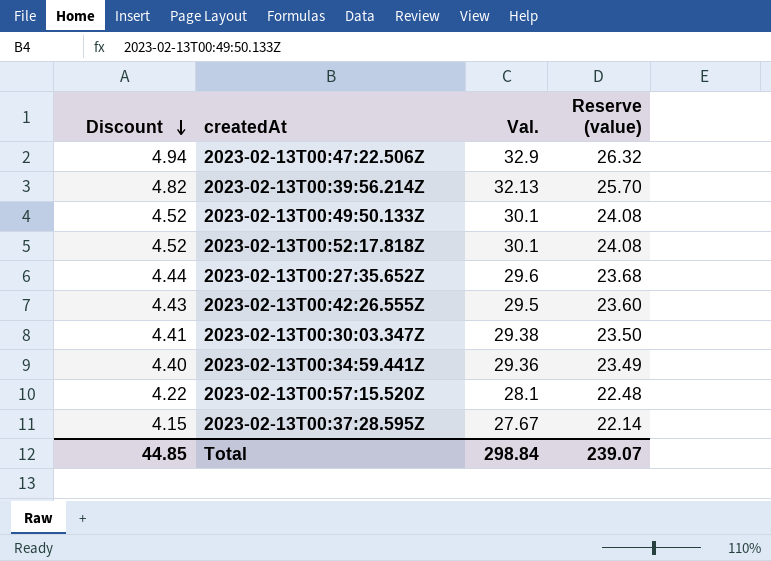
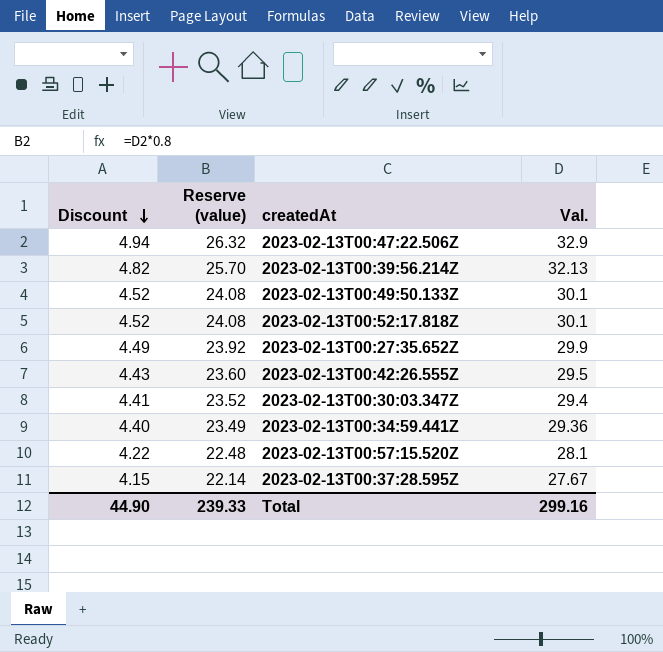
column Reserve (value) | position: 4 -> 2
2023-02-13T00:27:35.652Z | Discount: 4.44 -> 4.49
2023-02-13T00:27:35.652Z | Reserve (value): 23.68 -> 23.92
2023-02-13T00:27:35.652Z | Val.: 29.6 -> 29.9
2023-02-13T00:30:03.347Z | Reserve (value): 23.50 -> 23.52
2023-02-13T00:30:03.347Z | Val.: 29.38 -> 29.4
Total | Discount: 44.85 -> 44.90
Total | Reserve (value): 239.07 -> 239.33
Total | Val.: 298.84 -> 299.16

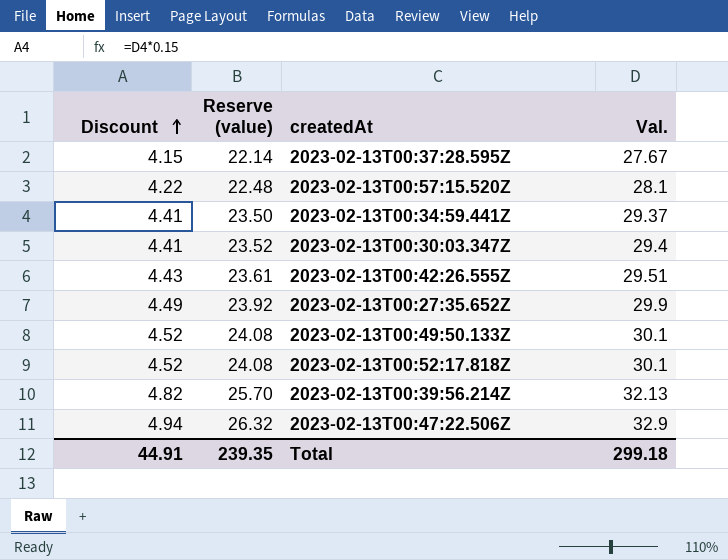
row order: Discount descending -> Discount ascending
2023-02-13T00:34:59.441Z | Discount: 4.40 -> 4.41
2023-02-13T00:34:59.441Z | Reserve (value): 23.49 -> 23.50
2023-02-13T00:34:59.441Z | Val.: 29.36 -> 29.37
2023-02-13T00:42:26.555Z | Reserve (value): 23.60 -> 23.61
2023-02-13T00:42:26.555Z | Val.: 29.5 -> 29.51
Total | Discount: 44.90 -> 44.91
Total | Reserve (value): 239.33 -> 239.35
Total | Val.: 299.16 -> 299.18

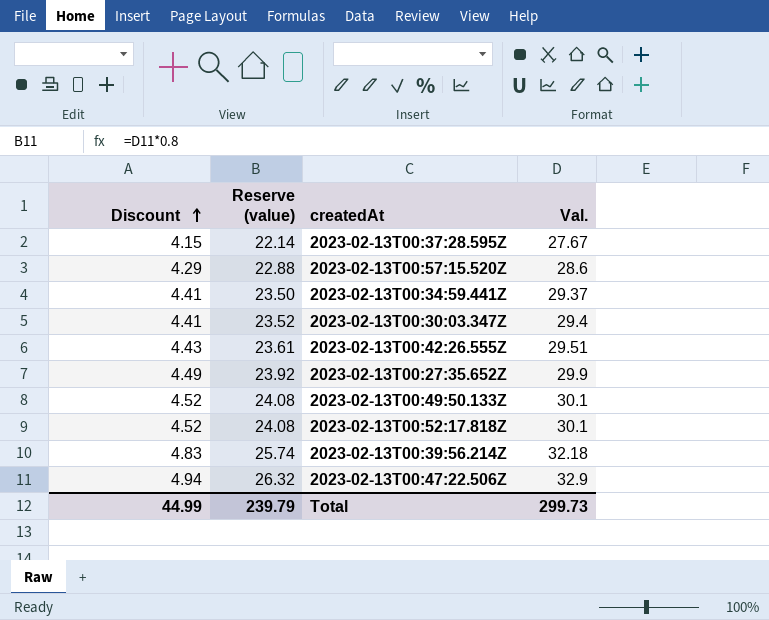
2023-02-13T00:57:15.520Z | Discount: 4.22 -> 4.29
2023-02-13T00:57:15.520Z | Reserve (value): 22.48 -> 22.88
2023-02-13T00:57:15.520Z | Val.: 28.1 -> 28.6
2023-02-13T00:39:56.214Z | Discount: 4.82 -> 4.83
2023-02-13T00:39:56.214Z | Reserve (value): 25.70 -> 25.74
2023-02-13T00:39:56.214Z | Val.: 32.13 -> 32.18
Total | Discount: 44.91 -> 44.99
Total | Reserve (value): 239.35 -> 239.79
Total | Val.: 299.18 -> 299.73

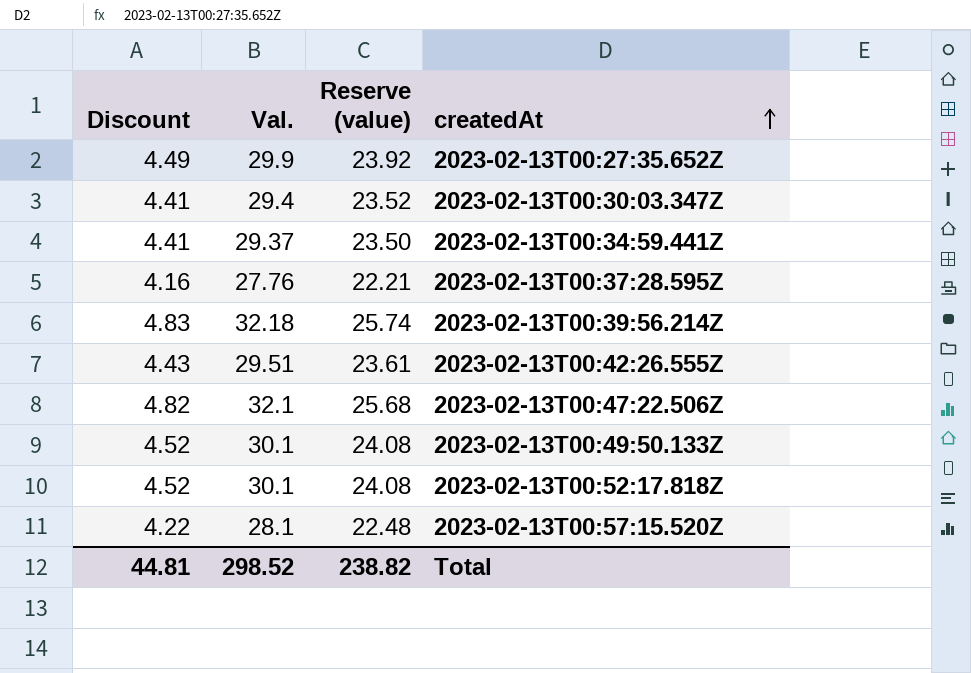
row order: Discount ascending -> createdAt ascending
column Val. | position: 4 -> 2
2023-02-13T00:37:28.595Z | Discount: 4.15 -> 4.16
2023-02-13T00:37:28.595Z | Val.: 27.67 -> 27.76
2023-02-13T00:37:28.595Z | Reserve (value): 22.14 -> 22.21
2023-02-13T00:47:22.506Z | Discount: 4.94 -> 4.82
2023-02-13T00:47:22.506Z | Val.: 32.9 -> 32.1
2023-02-13T00:47:22.506Z | Reserve (value): 26.32 -> 25.68
2023-02-13T00:57:15.520Z | Discount: 4.29 -> 4.22
2023-02-13T00:57:15.520Z | Val.: 28.6 -> 28.1
2023-02-13T00:57:15.520Z | Reserve (value): 22.88 -> 22.48
Total | Discount: 44.99 -> 44.81
Total | Val.: 299.73 -> 298.52
Total | Reserve (value): 239.79 -> 238.82

